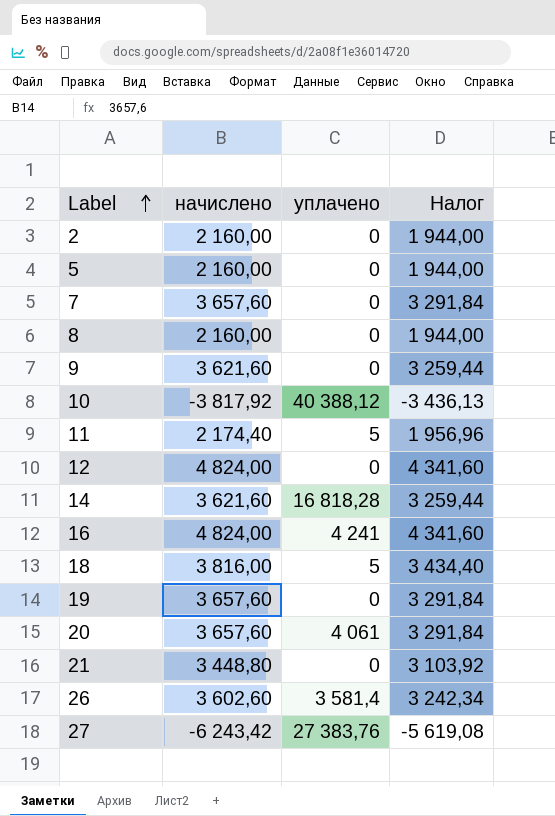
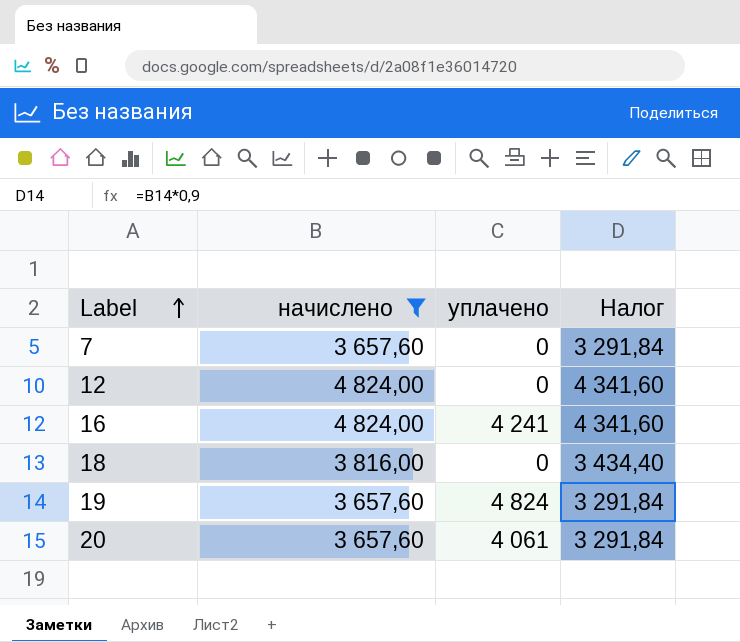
filter: none -> начислено >= 3 657,60
18 | уплачено: 5 -> 0
19 | уплачено: 0 -> 4 824

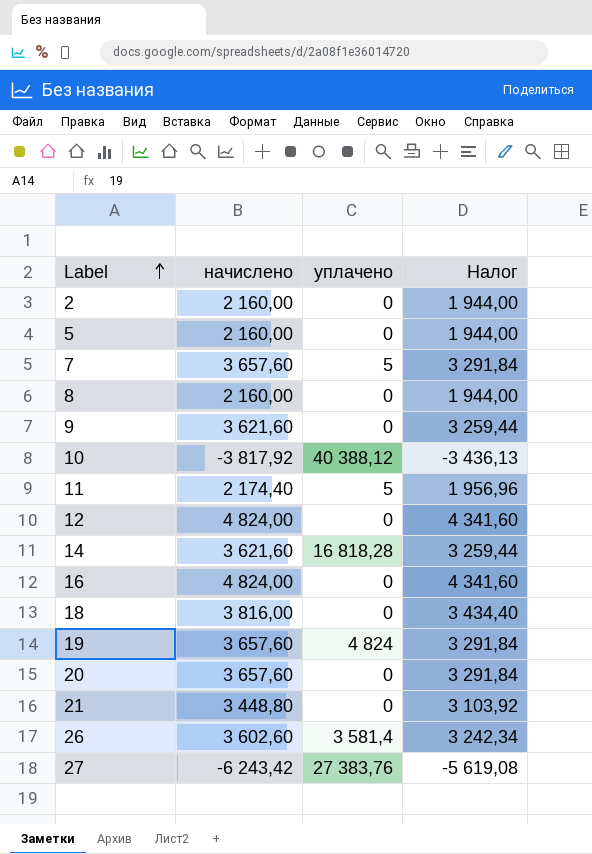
filter: начислено >= 3 657,60 -> none
7 | уплачено: 0 -> 5
16 | уплачено: 4 241 -> 0
20 | уплачено: 4 061 -> 0

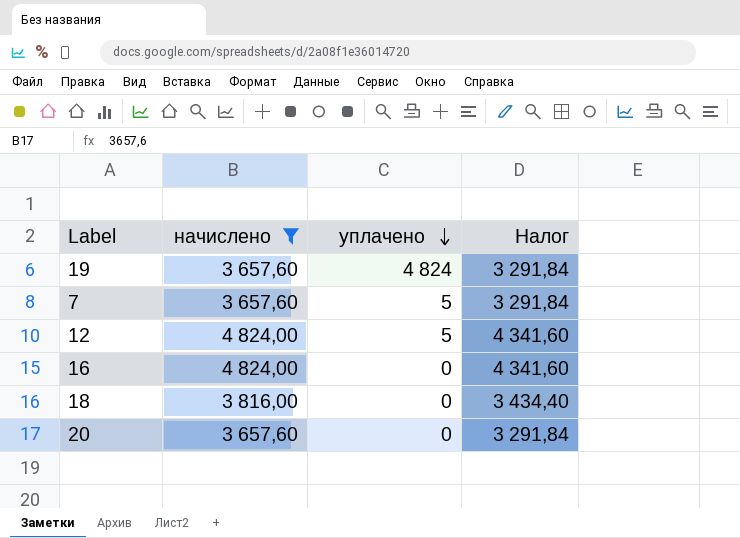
filter: none -> начислено >= 3 657,60
row order: Label ascending -> уплачено descending
12 | уплачено: 0 -> 5

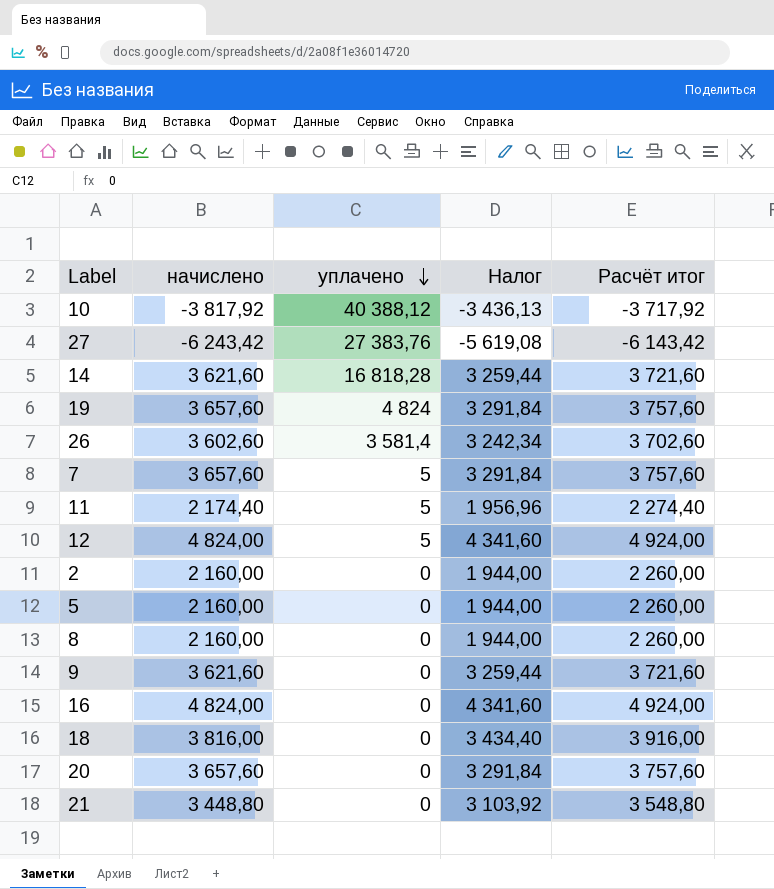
filter: начислено >= 3 657,60 -> none
column Расчёт итог | formula: none -> [начислено] + 100

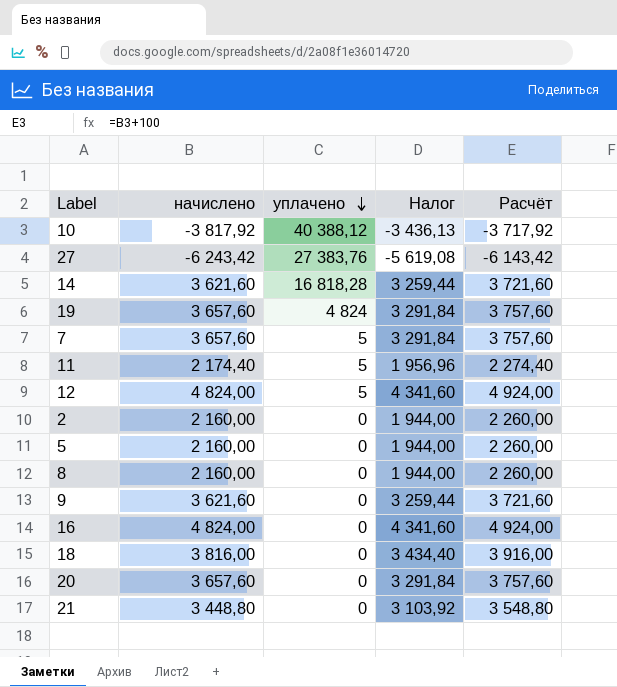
column name: Расчёт итог -> Расчёт
row 26: 3 602,60 | 3 581,4 | 3 242,34 | 3 702,60 -> none

